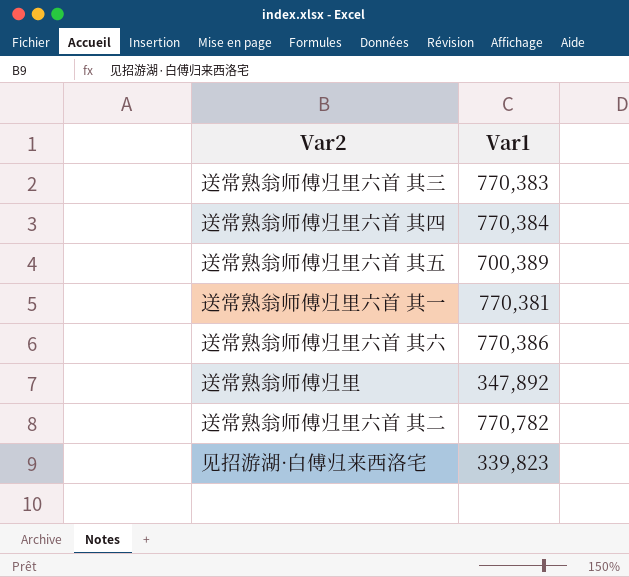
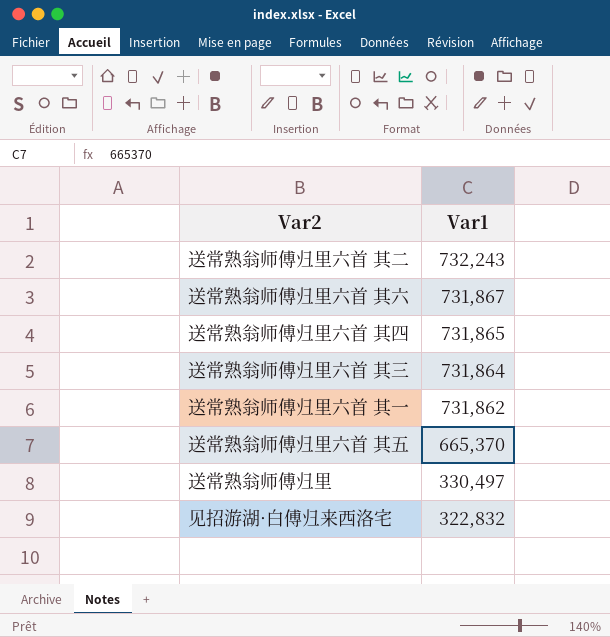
row order: none -> Var1 descending
送常熟翁师傅归里六首 其二 | Var1: 770,782 -> 732,243
送常熟翁师傅归里六首 其六 | Var1: 770,386 -> 731,867
送常熟翁师傅归里六首 其四 | Var1: 770,384 -> 731,865
送常熟翁师傅归里六首 其三 | Var1: 770,383 -> 731,864
送常熟翁师傅归里六首 其一 | Var1: 770,381 -> 731,862
送常熟翁师傅归里六首 其五 | Var1: 700,389 -> 665,370
送常熟翁师傅归里 | Var1: 347,892 -> 330,497
见招游湖·白傅归来西洛宅 | Var1: 339,823 -> 322,832

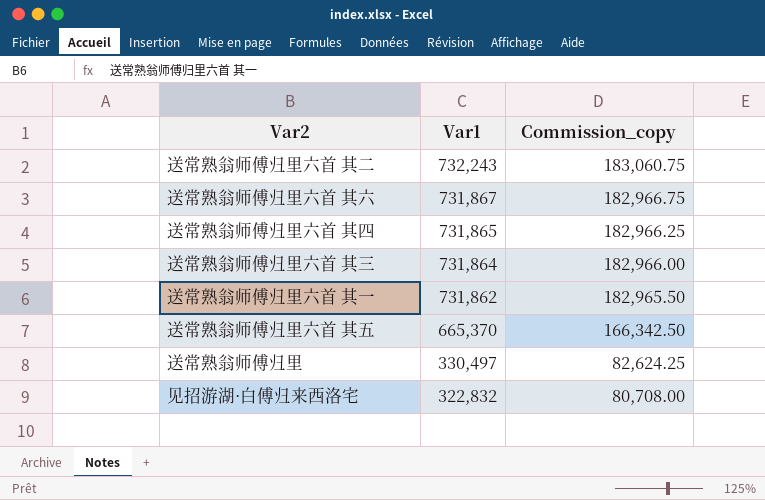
column Commission_copy | formula: none -> [Var1] * 0.25

